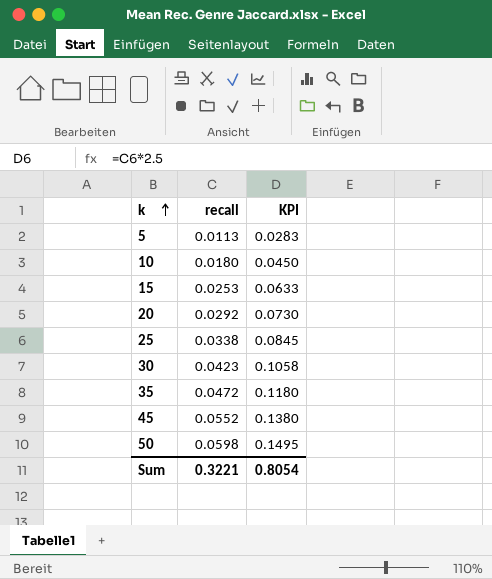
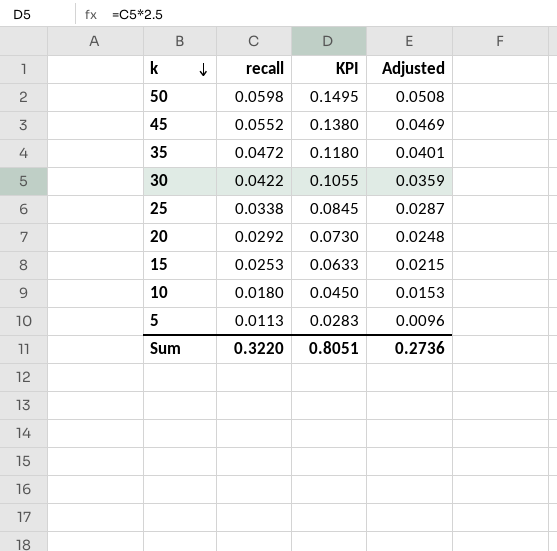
row order: k ascending -> k descending
column Adjusted | formula: none -> [recall] * 0.85
30 | recall: 0.0423 -> 0.0422
30 | KPI: 0.1058 -> 0.1055
Sum | recall: 0.3221 -> 0.3220
Sum | KPI: 0.8054 -> 0.8051

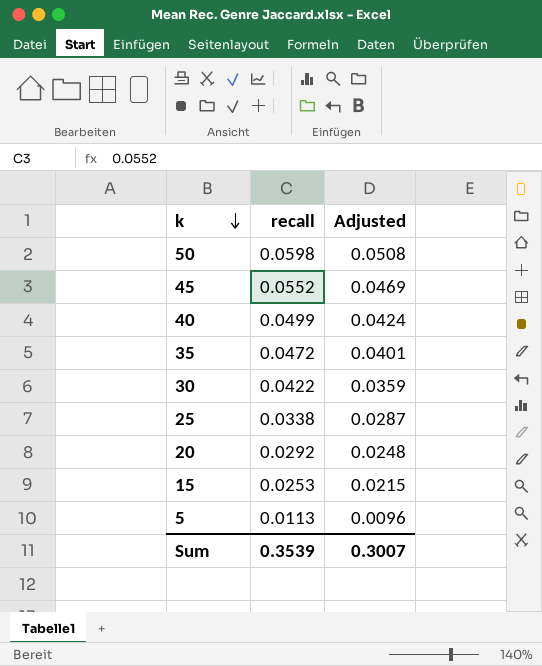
column KPI | formula: [recall] * 2.5 -> none
row 10: 0.0180 | 0.0450 | 0.0153 -> none
row 40: none -> 0.0499 | 0.0424
Sum | recall: 0.3220 -> 0.3539
Sum | Adjusted: 0.2736 -> 0.3007

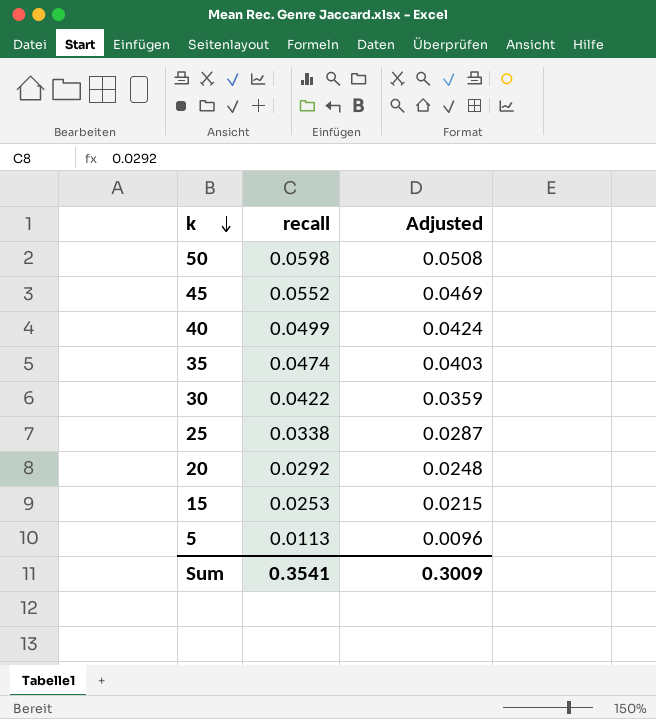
35 | recall: 0.0472 -> 0.0474
35 | Adjusted: 0.0401 -> 0.0403
Sum | recall: 0.3539 -> 0.3541
Sum | Adjusted: 0.3007 -> 0.3009

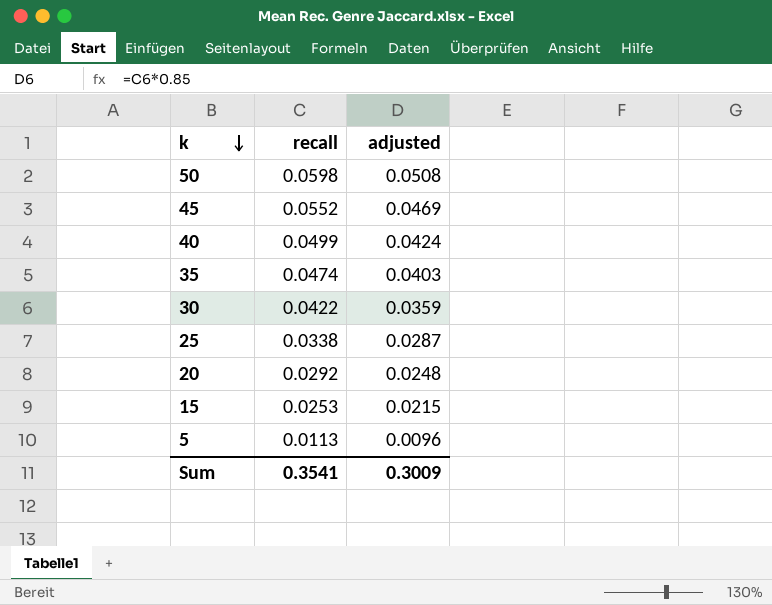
column name: Adjusted -> adjusted

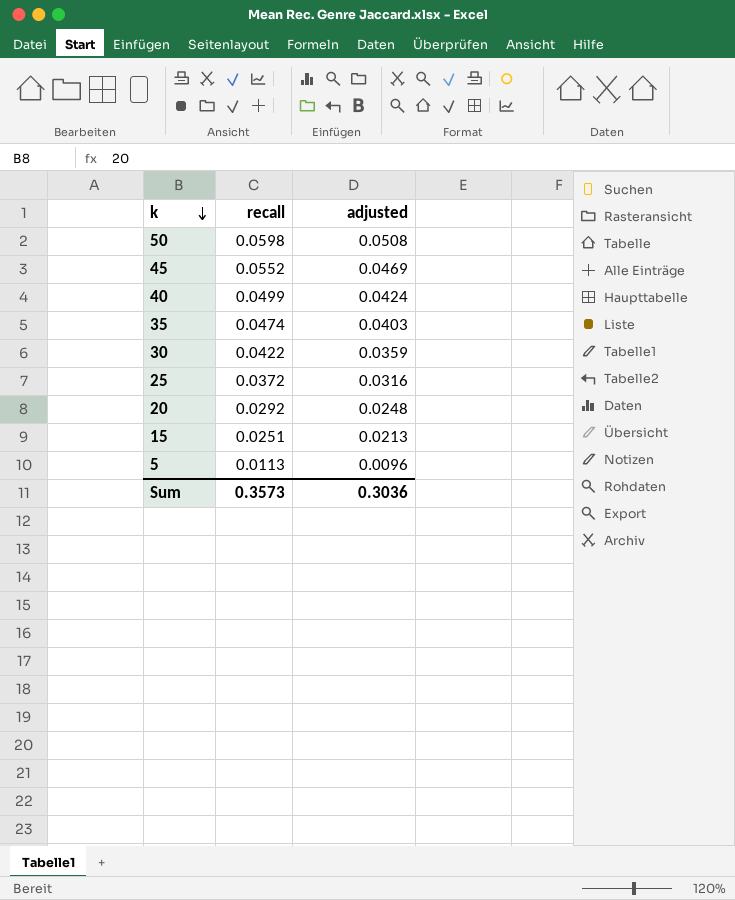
25 | recall: 0.0338 -> 0.0372
25 | adjusted: 0.0287 -> 0.0316
15 | recall: 0.0253 -> 0.0251
15 | adjusted: 0.0215 -> 0.0213
Sum | recall: 0.3541 -> 0.3573
Sum | adjusted: 0.3009 -> 0.3036

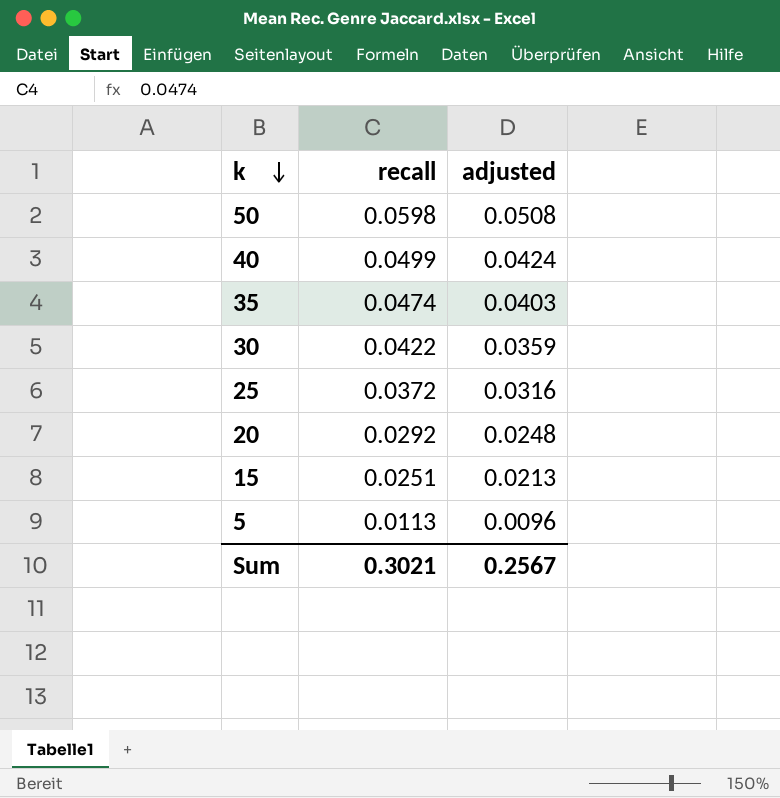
row 45: 0.0552 | 0.0469 -> none
Sum | recall: 0.3573 -> 0.3021
Sum | adjusted: 0.3036 -> 0.2567

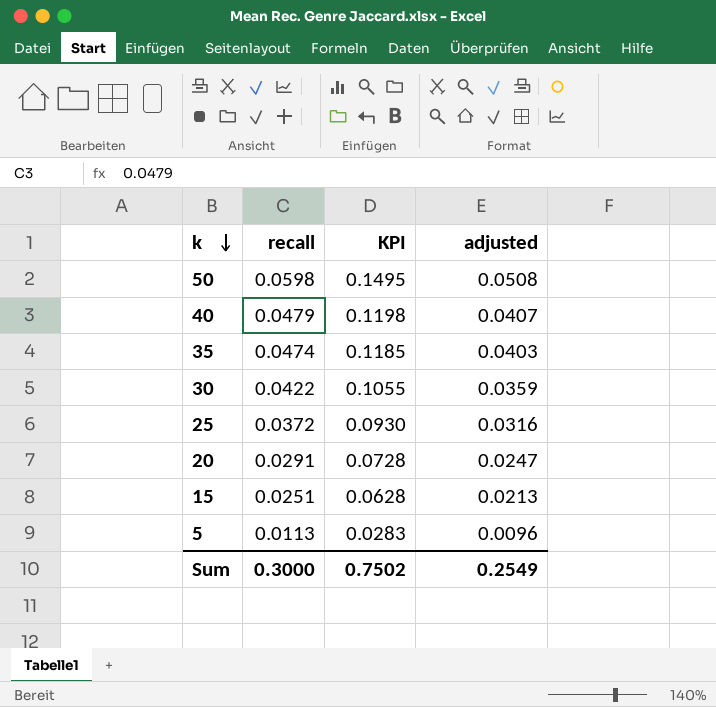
column KPI | formula: none -> [recall] * 2.5
40 | recall: 0.0499 -> 0.0479
40 | adjusted: 0.0424 -> 0.0407
20 | recall: 0.0292 -> 0.0291
20 | adjusted: 0.0248 -> 0.0247
Sum | recall: 0.3021 -> 0.3000
Sum | adjusted: 0.2567 -> 0.2549

